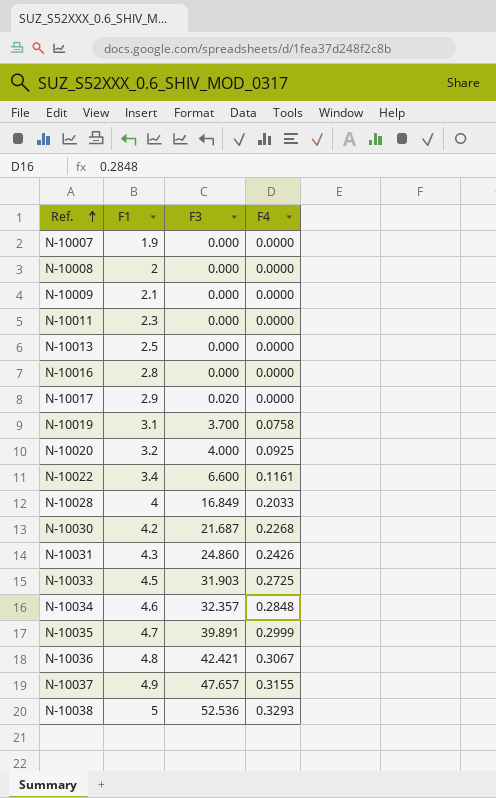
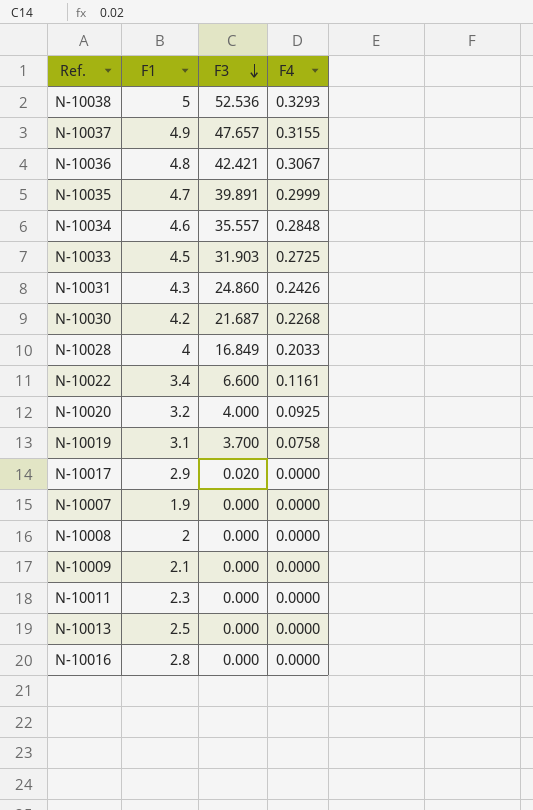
row order: Ref. ascending -> F3 descending
N-10034 | F3: 32.357 -> 35.557

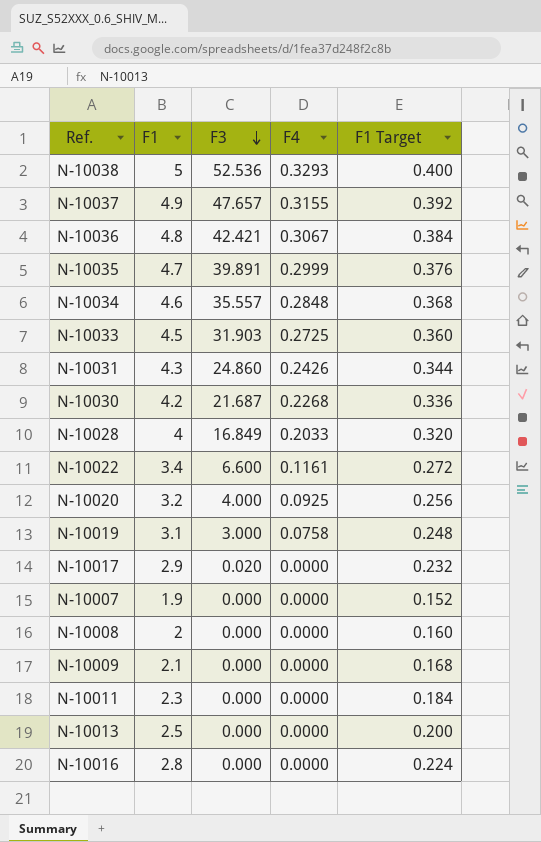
column F1 Target | formula: none -> [F1] * 0.08
N-10019 | F3: 3.700 -> 3.000

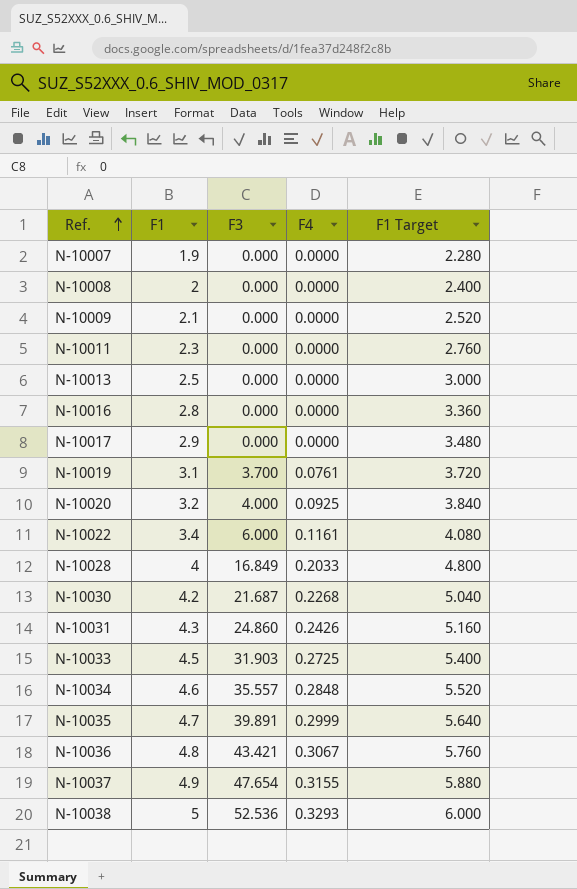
row order: F3 descending -> Ref. ascending
column F1 Target | formula: [F1] * 0.08 -> [F1] * 1.2
N-10017 | F3: 0.020 -> 0.000
N-10019 | F3: 3.000 -> 3.700
N-10019 | F4: 0.0758 -> 0.0761
N-10022 | F3: 6.600 -> 6.000
N-10036 | F3: 42.421 -> 43.421
N-10037 | F3: 47.657 -> 47.654

